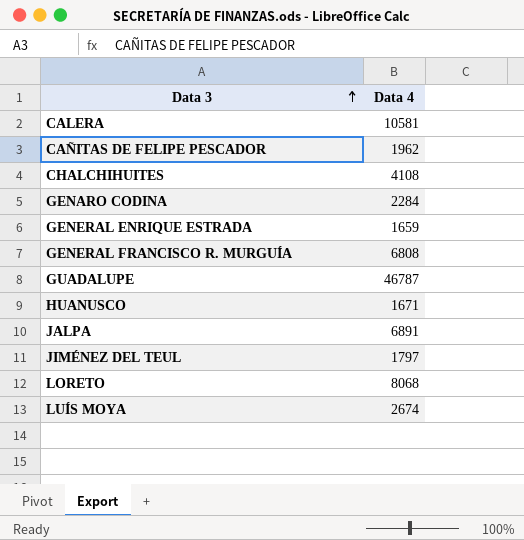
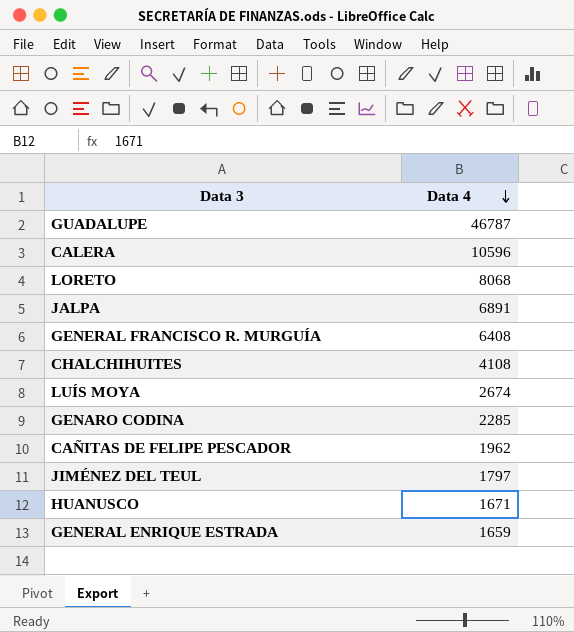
row order: Data 3 ascending -> Data 4 descending
CALERA | Data 4: 10581 -> 10596
GENERAL FRANCISCO R. MURGUÍA | Data 4: 6808 -> 6408
GENARO CODINA | Data 4: 2284 -> 2285

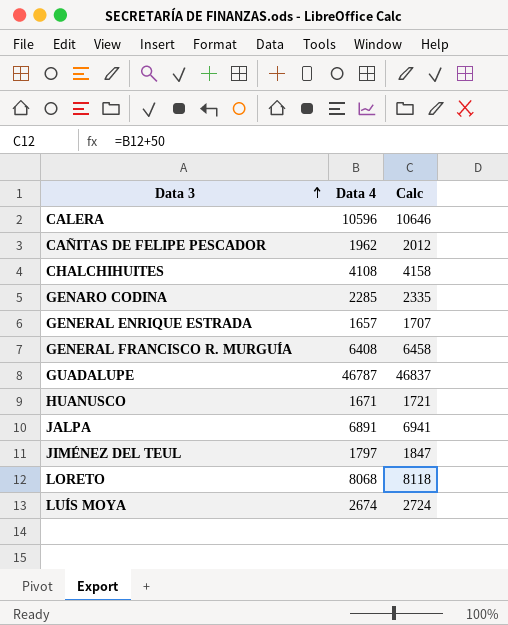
row order: Data 4 descending -> Data 3 ascending
column Calc | formula: none -> [Data 4] + 50
GENERAL ENRIQUE ESTRADA | Data 4: 1659 -> 1657

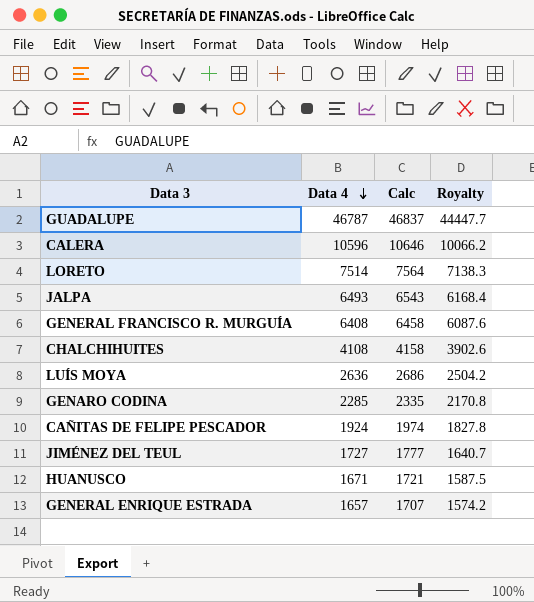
row order: Data 3 ascending -> Data 4 descending
column Royalty | formula: none -> [Data 4] * 0.95
LORETO | Data 4: 8068 -> 7514
LORETO | Calc: 8118 -> 7564
JALPA | Data 4: 6891 -> 6493
JALPA | Calc: 6941 -> 6543
LUÍS MOYA | Data 4: 2674 -> 2636
LUÍS MOYA | Calc: 2724 -> 2686
CAÑITAS DE FELIPE PESCADOR | Data 4: 1962 -> 1924
CAÑITAS DE FELIPE PESCADOR | Calc: 2012 -> 1974
JIMÉNEZ DEL TEUL | Data 4: 1797 -> 1727
JIMÉNEZ DEL TEUL | Calc: 1847 -> 1777

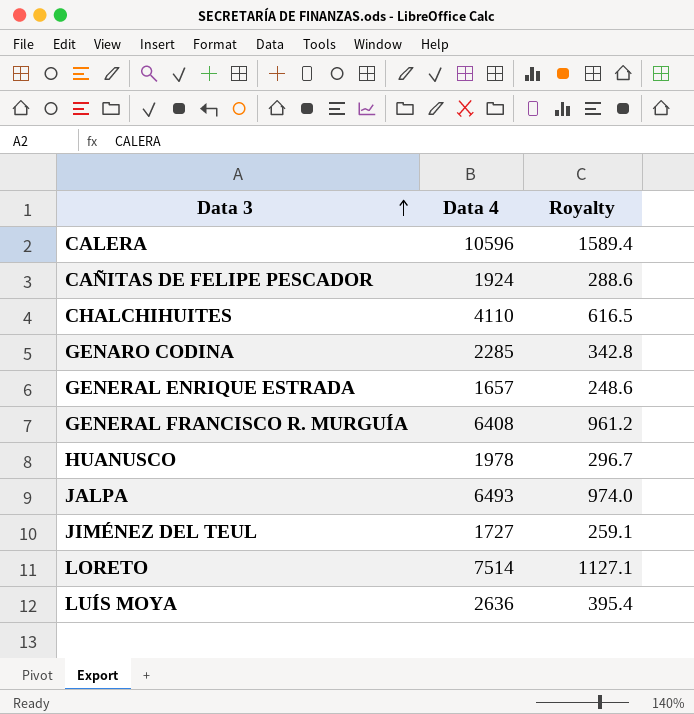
row order: Data 4 descending -> Data 3 ascending
column Calc | formula: [Data 4] + 50 -> none
column Royalty | formula: [Data 4] * 0.95 -> [Data 4] * 0.15
row GUADALUPE: 46787 | 46837 | 44447.7 -> none
CHALCHIHUITES | Data 4: 4108 -> 4110
HUANUSCO | Data 4: 1671 -> 1978

